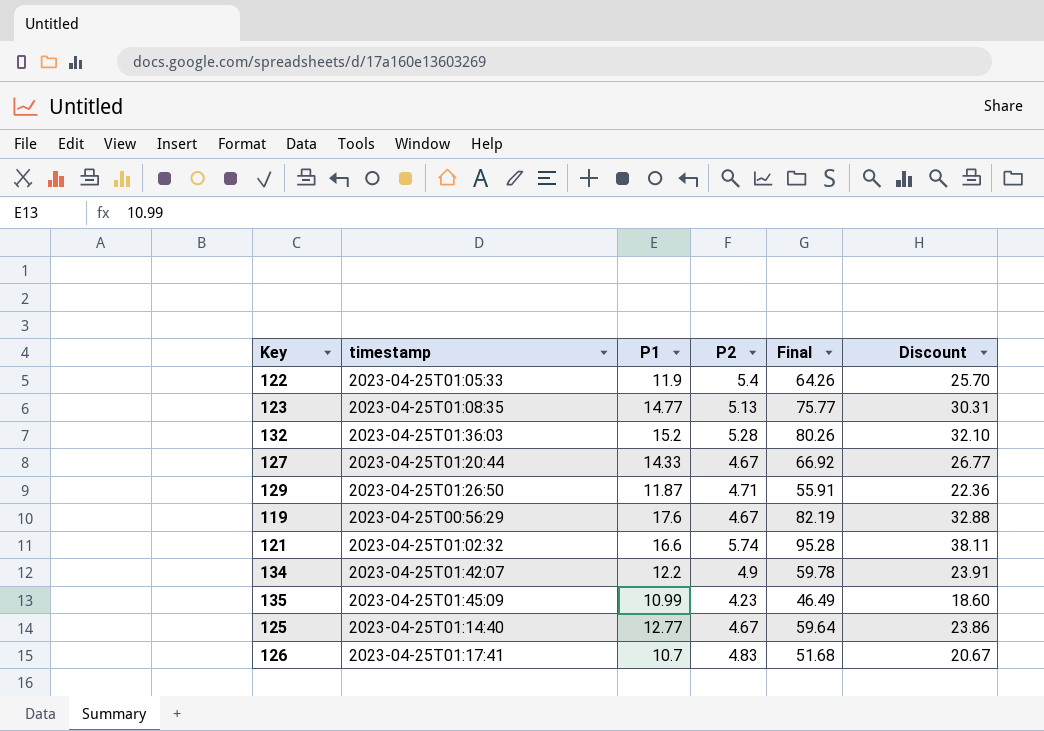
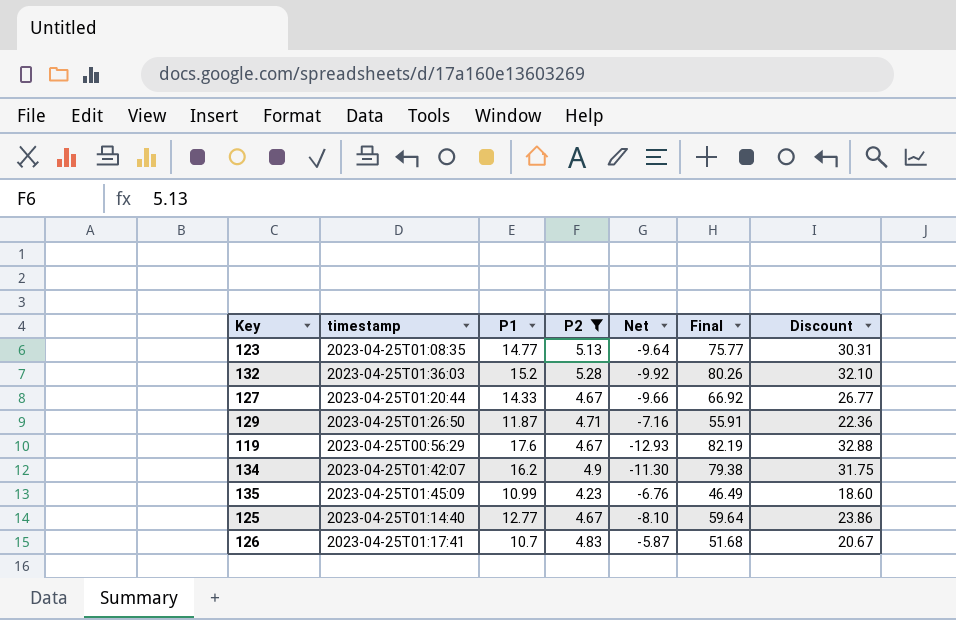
filter: none -> P2 <= 5.28
column Net | formula: none -> [P2] - [P1]
134 | P1: 12.2 -> 16.2
134 | Final: 59.78 -> 79.38
134 | Discount: 23.91 -> 31.75

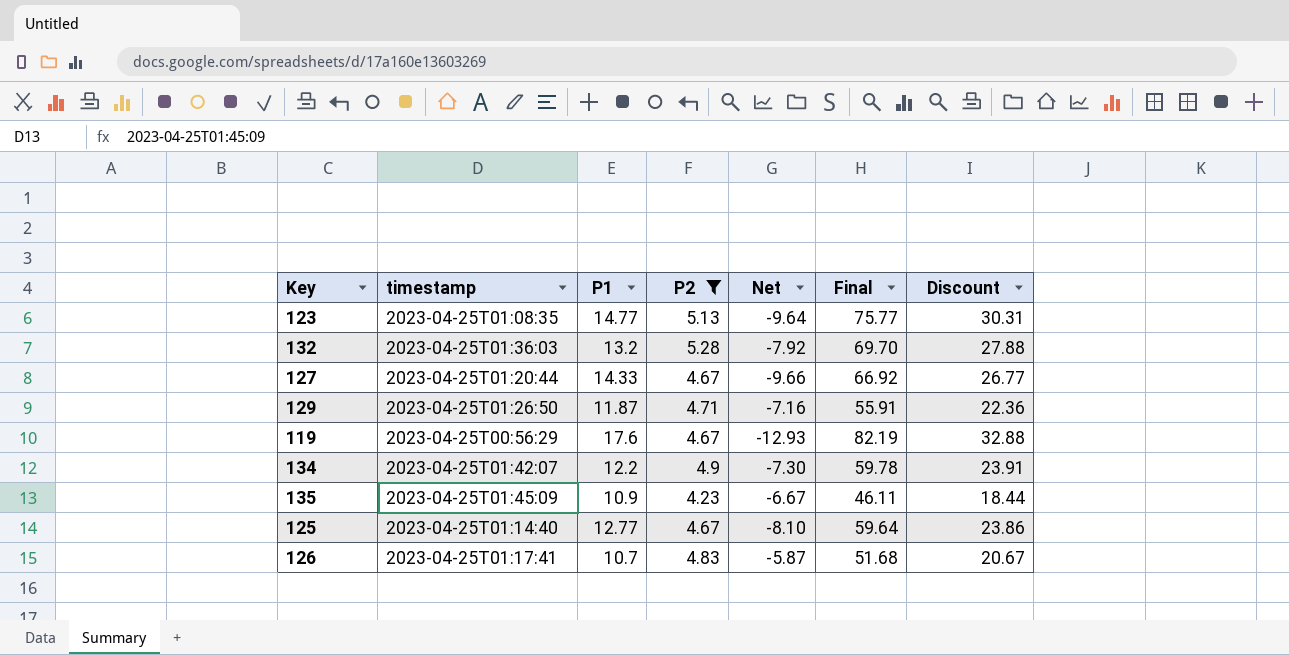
132 | P1: 15.2 -> 13.2
132 | Net: -9.92 -> -7.92
132 | Final: 80.26 -> 69.70
132 | Discount: 32.10 -> 27.88
134 | P1: 16.2 -> 12.2
134 | Net: -11.30 -> -7.30
134 | Final: 79.38 -> 59.78
134 | Discount: 31.75 -> 23.91
135 | P1: 10.99 -> 10.9
135 | Net: -6.76 -> -6.67
135 | Final: 46.49 -> 46.11
135 | Discount: 18.60 -> 18.44

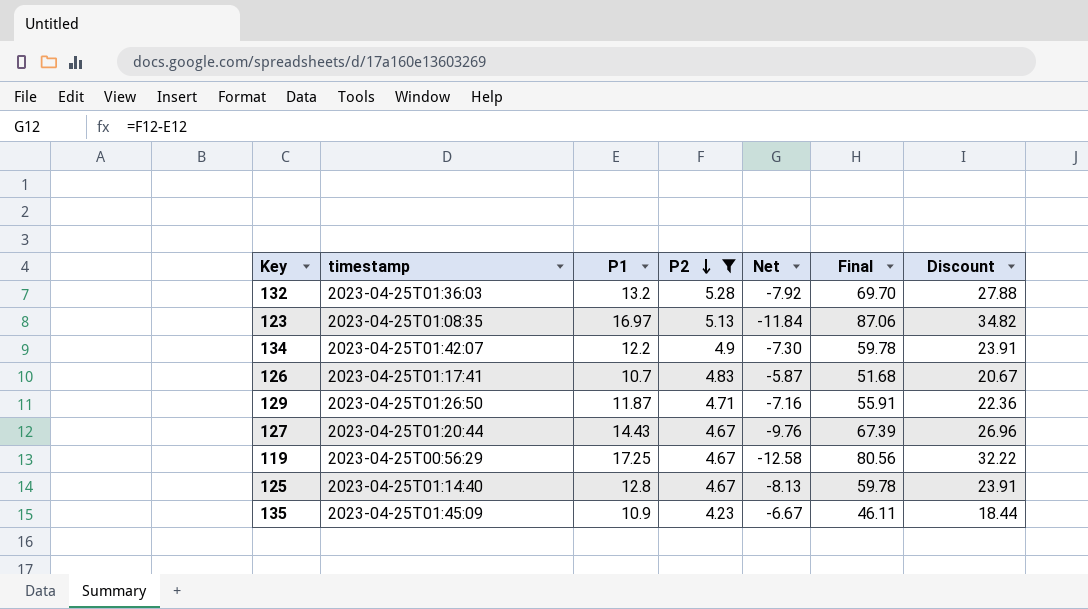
row order: none -> P2 descending
123 | P1: 14.77 -> 16.97
123 | Net: -9.64 -> -11.84
123 | Final: 75.77 -> 87.06
123 | Discount: 30.31 -> 34.82
127 | P1: 14.33 -> 14.43
127 | Net: -9.66 -> -9.76
127 | Final: 66.92 -> 67.39
127 | Discount: 26.77 -> 26.96
119 | P1: 17.6 -> 17.25
119 | Net: -12.93 -> -12.58
119 | Final: 82.19 -> 80.56
119 | Discount: 32.88 -> 32.22
125 | P1: 12.77 -> 12.8
125 | Net: -8.10 -> -8.13
125 | Final: 59.64 -> 59.78
125 | Discount: 23.86 -> 23.91

